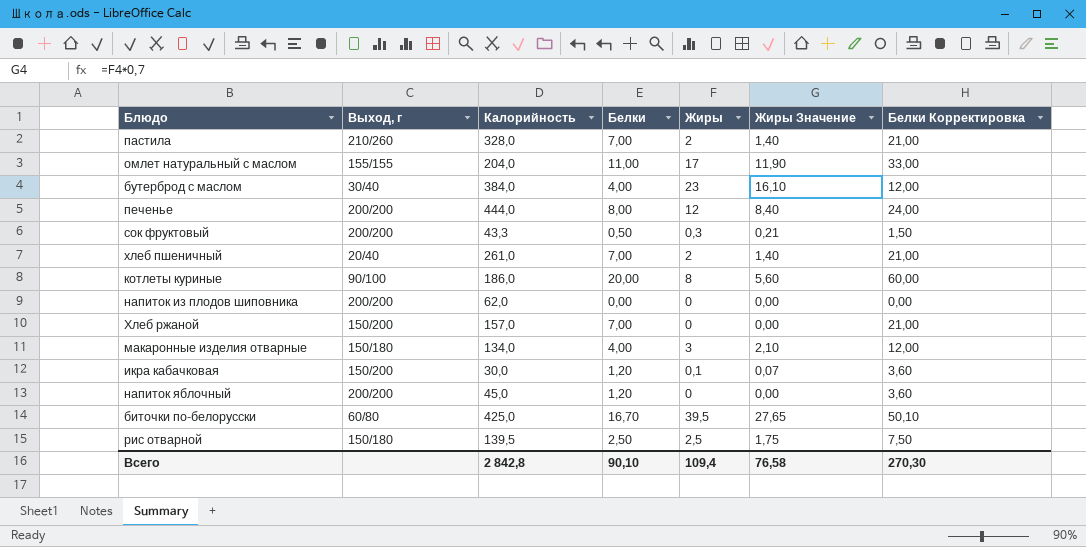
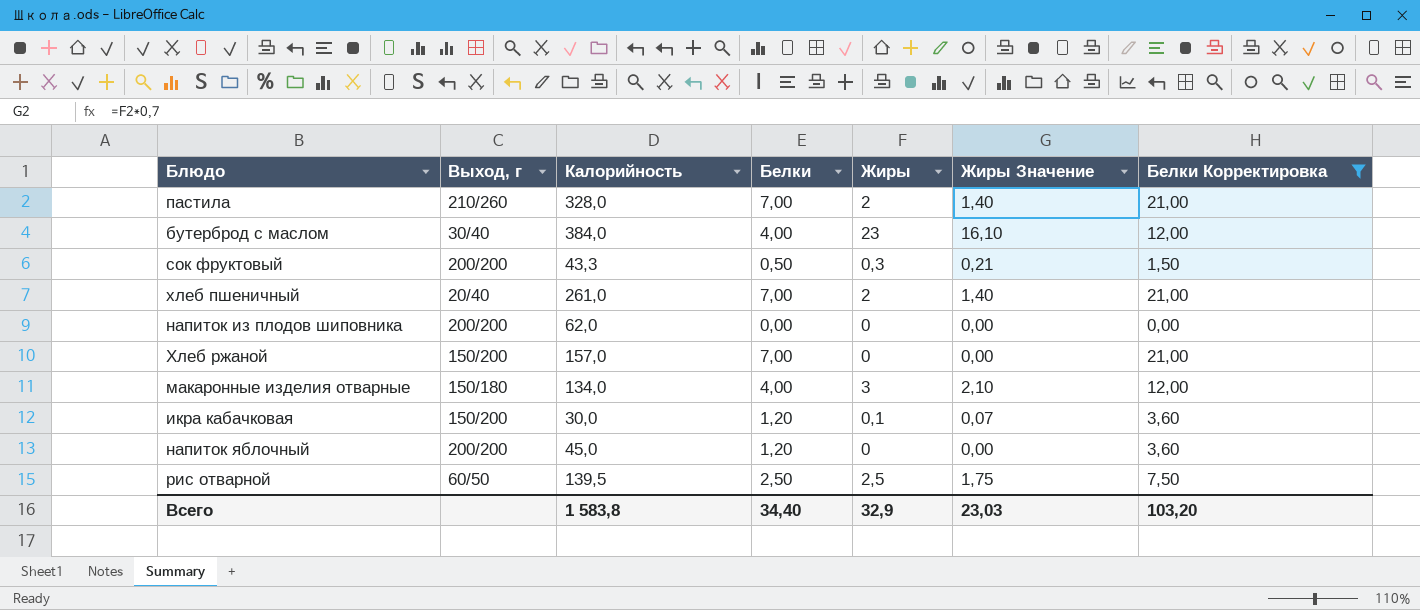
filter: none -> Белки Корректировка <= 21,00
рис отварной | Выход, г: 150/180 -> 60/50
Всего | Калорийность: 2 842,8 -> 1 583,8
Всего | Белки: 90,10 -> 34,40
Всего | Жиры: 109,4 -> 32,9
Всего | Жиры Значение: 76,58 -> 23,03
Всего | Белки Корректировка: 270,30 -> 103,20

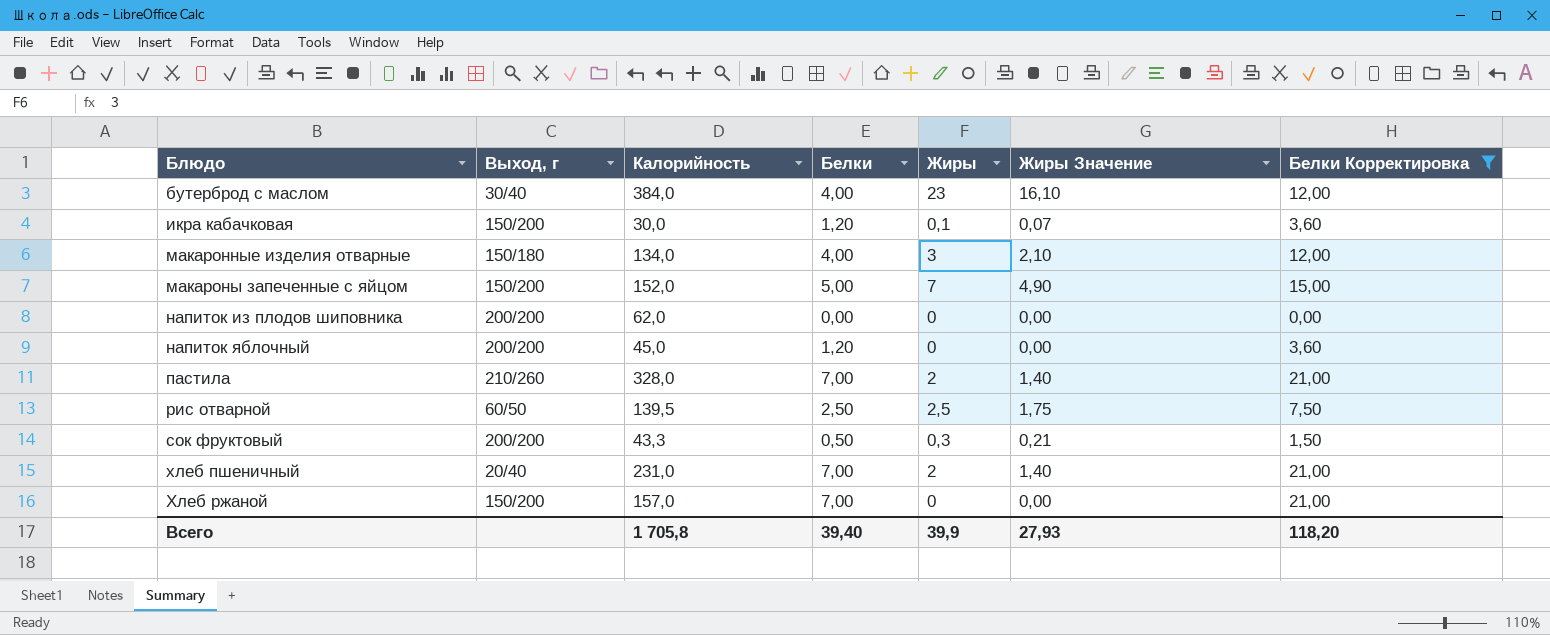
row order: none -> Блюдо ascending
row макароны запеченные с яйцом: none -> 150/200 | 152,0 | 5,00 | 7 | 4,90 | 15,00
хлеб пшеничный | Калорийность: 261,0 -> 231,0
Всего | Калорийность: 1 583,8 -> 1 705,8
Всего | Белки: 34,40 -> 39,40
Всего | Жиры: 32,9 -> 39,9
Всего | Жиры Значение: 23,03 -> 27,93
Всего | Белки Корректировка: 103,20 -> 118,20

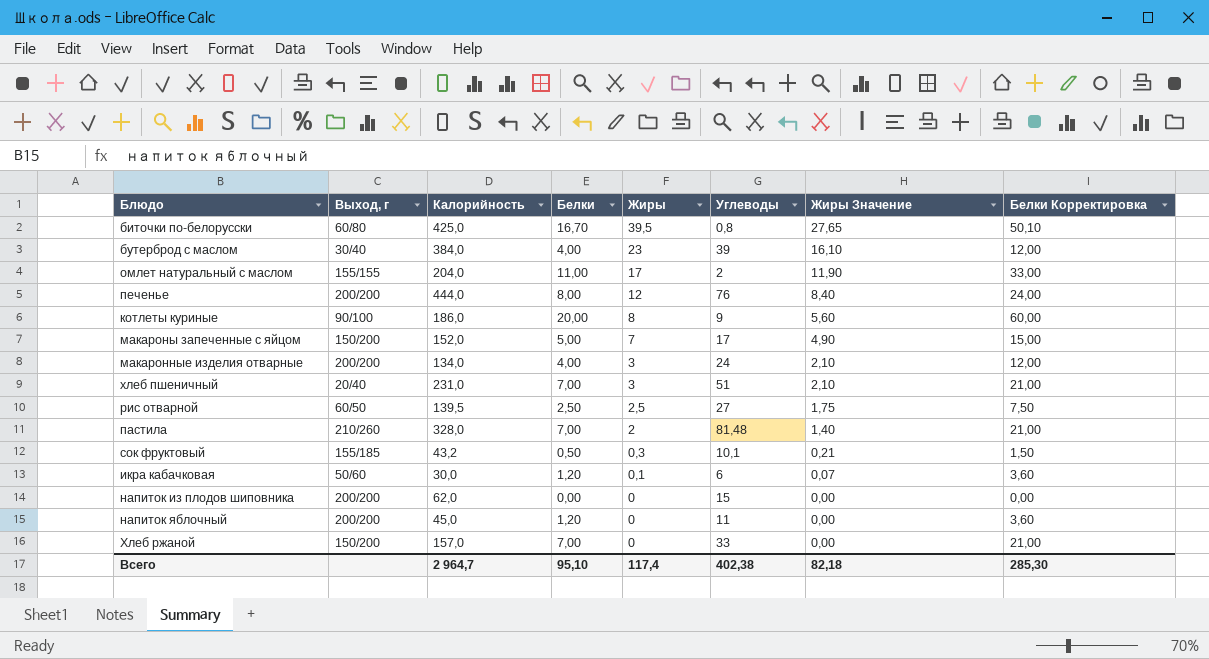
filter: Белки Корректировка <= 21,00 -> none
row order: Блюдо ascending -> Жиры descending
column Углеводы | position: none -> 6
макаронные изделия отварные | Выход, г: 150/180 -> 200/200
хлеб пшеничный | Жиры: 2 -> 3
хлеб пшеничный | Жиры Значение: 1,40 -> 2,10
сок фруктовый | Выход, г: 200/200 -> 155/185
сок фруктовый | Калорийность: 43,3 -> 43,2
икра кабачковая | Выход, г: 150/200 -> 50/60
Всего | Калорийность: 1 705,8 -> 2 964,7
Всего | Белки: 39,40 -> 95,10
Всего | Жиры: 39,9 -> 117,4
Всего | Жиры Значение: 27,93 -> 82,18
Всего | Белки Корректировка: 118,20 -> 285,30

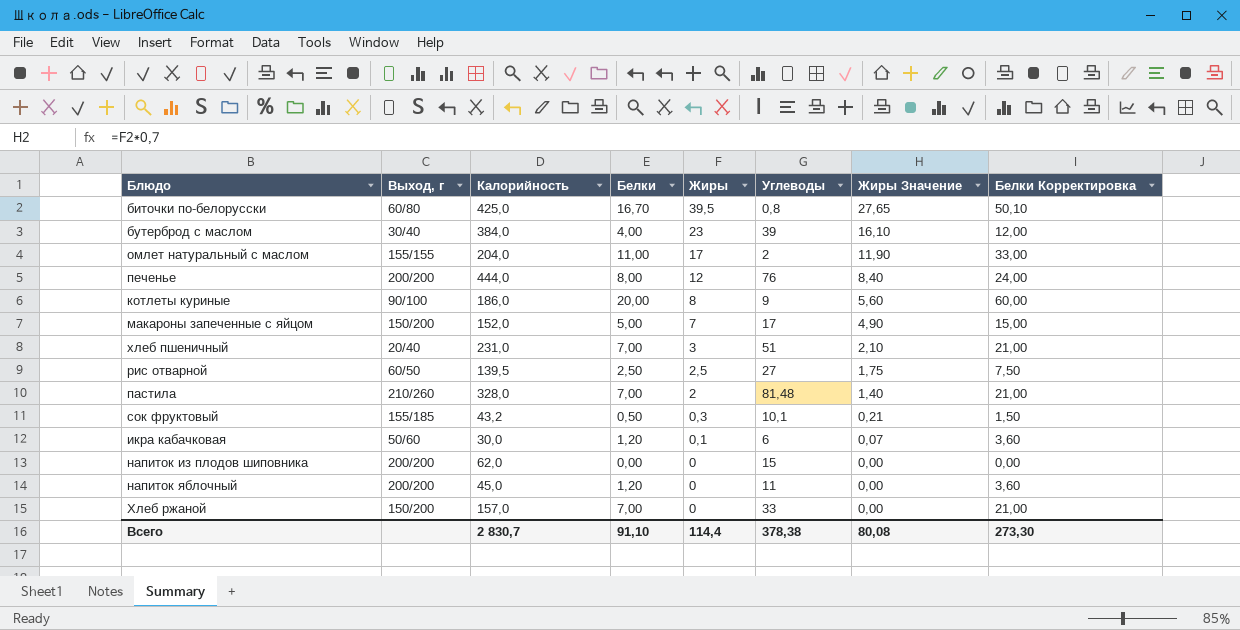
row макаронные изделия отварные: 200/200 | 134,0 | 4,00 | 3 | 24 | 2,10 | 12,00 -> none
Всего | Калорийность: 2 964,7 -> 2 830,7
Всего | Белки: 95,10 -> 91,10
Всего | Жиры: 117,4 -> 114,4
Всего | Углеводы: 402,38 -> 378,38
Всего | Жиры Значение: 82,18 -> 80,08
Всего | Белки Корректировка: 285,30 -> 273,30

